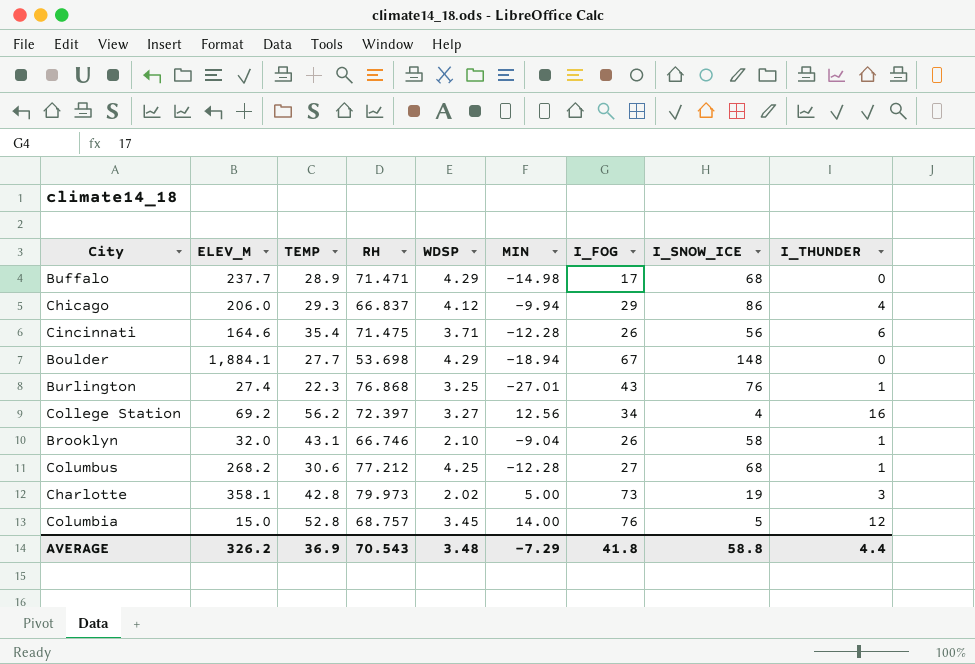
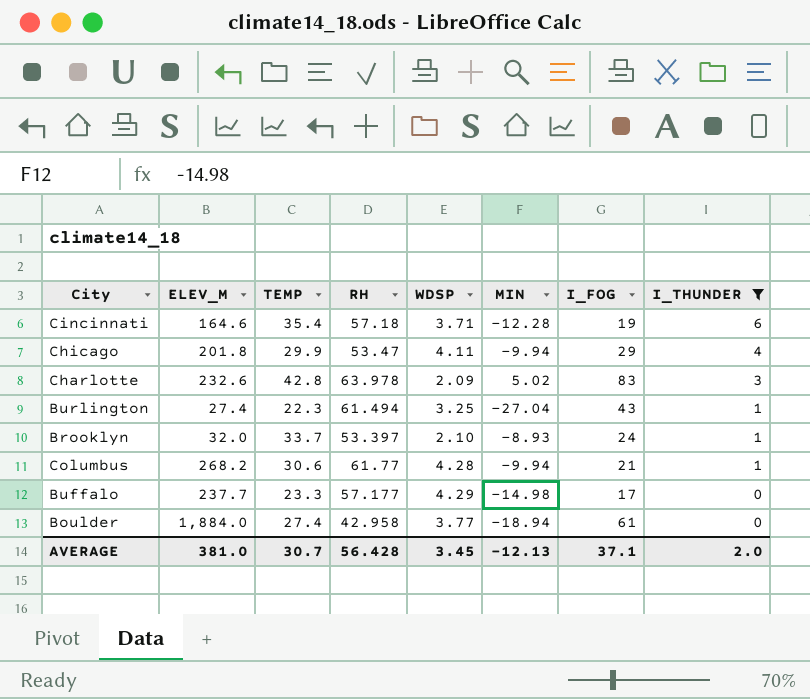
filter: none -> I_THUNDER <= 6
row order: none -> I_THUNDER descending
column I_SNOW_ICE | position: 8 -> none
Cincinnati | RH: 71.475 -> 57.18
Cincinnati | I_FOG: 26 -> 19
Chicago | ELEV_M: 206.0 -> 201.8
Chicago | TEMP: 29.3 -> 29.9
Chicago | RH: 66.837 -> 53.47
Chicago | WDSP: 4.12 -> 4.11
Charlotte | ELEV_M: 358.1 -> 232.6
Charlotte | RH: 79.973 -> 63.978
Charlotte | WDSP: 2.02 -> 2.09
Charlotte | MIN: 5.00 -> 5.02
Charlotte | I_FOG: 73 -> 83
Burlington | RH: 76.868 -> 61.494
Burlington | MIN: -27.01 -> -27.04
Brooklyn | TEMP: 43.1 -> 33.7
Brooklyn | RH: 66.746 -> 53.397
Brooklyn | MIN: -9.04 -> -8.93
Brooklyn | I_FOG: 26 -> 24
Columbus | RH: 77.212 -> 61.77
Columbus | WDSP: 4.25 -> 4.28
Columbus | MIN: -12.28 -> -9.94
Columbus | I_FOG: 27 -> 21
Buffalo | TEMP: 28.9 -> 23.3
Buffalo | RH: 71.471 -> 57.177
Boulder | ELEV_M: 1,884.1 -> 1,884.0
Boulder | TEMP: 27.7 -> 27.4
Boulder | RH: 53.698 -> 42.958
Boulder | WDSP: 4.29 -> 3.77
Boulder | I_FOG: 67 -> 61
AVERAGE | ELEV_M: 326.2 -> 381.0
AVERAGE | TEMP: 36.9 -> 30.7
AVERAGE | RH: 70.543 -> 56.428
AVERAGE | WDSP: 3.48 -> 3.45
AVERAGE | MIN: -7.29 -> -12.13
AVERAGE | I_FOG: 41.8 -> 37.1
AVERAGE | I_THUNDER: 4.4 -> 2.0

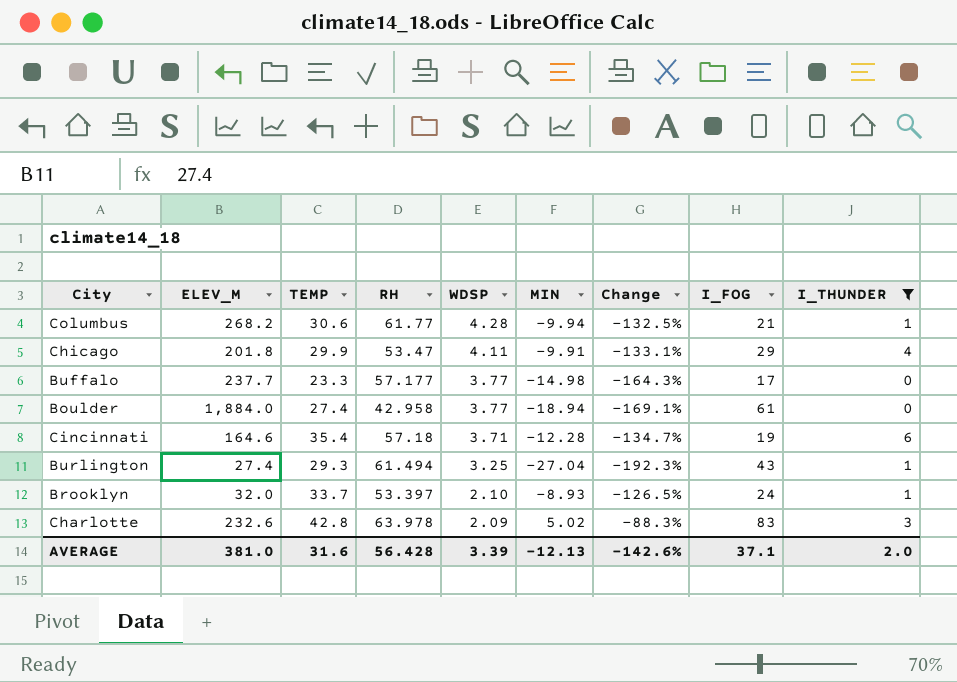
row order: I_THUNDER descending -> WDSP descending
column Change | formula: none -> ([MIN] - [TEMP]) / [TEMP]
Chicago | MIN: -9.94 -> -9.91
Buffalo | WDSP: 4.29 -> 3.77
Burlington | TEMP: 22.3 -> 29.3
AVERAGE | TEMP: 30.7 -> 31.6
AVERAGE | WDSP: 3.45 -> 3.39

